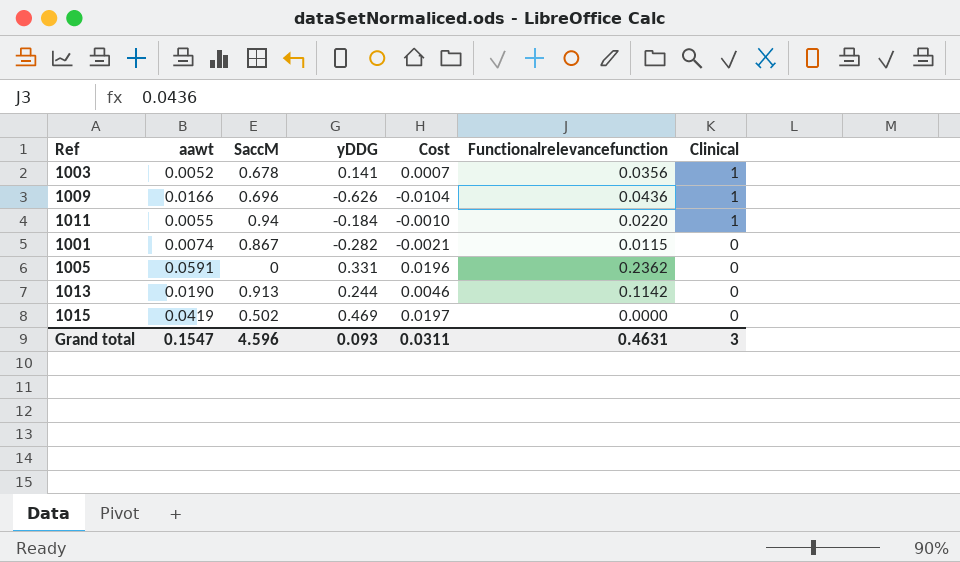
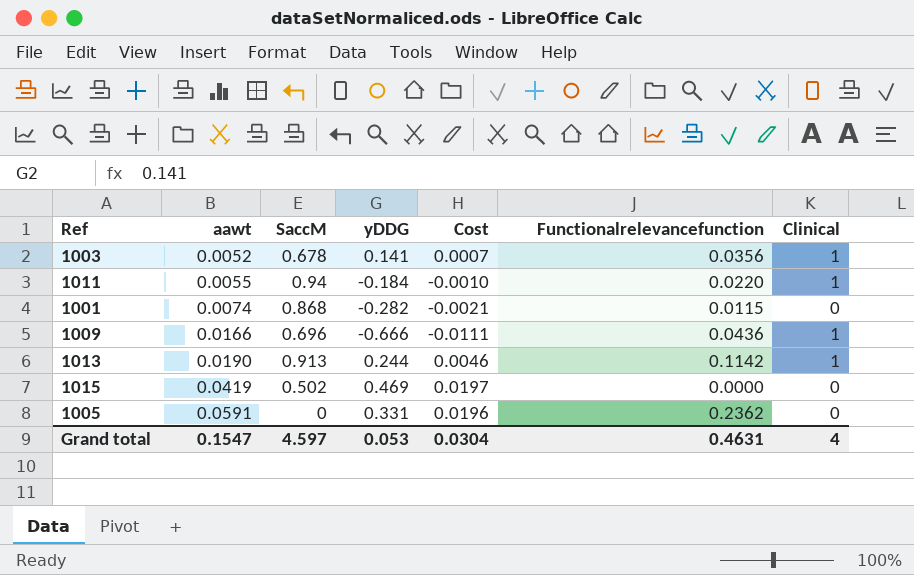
row order: Clinical descending -> aawt ascending
1001 | SaccM: 0.867 -> 0.868
1009 | yDDG: -0.626 -> -0.666
1009 | Cost: -0.0104 -> -0.0111
1013 | Clinical: 0 -> 1
Grand total | SaccM: 4.596 -> 4.597
Grand total | yDDG: 0.093 -> 0.053
Grand total | Cost: 0.0311 -> 0.0304
Grand total | Clinical: 3 -> 4

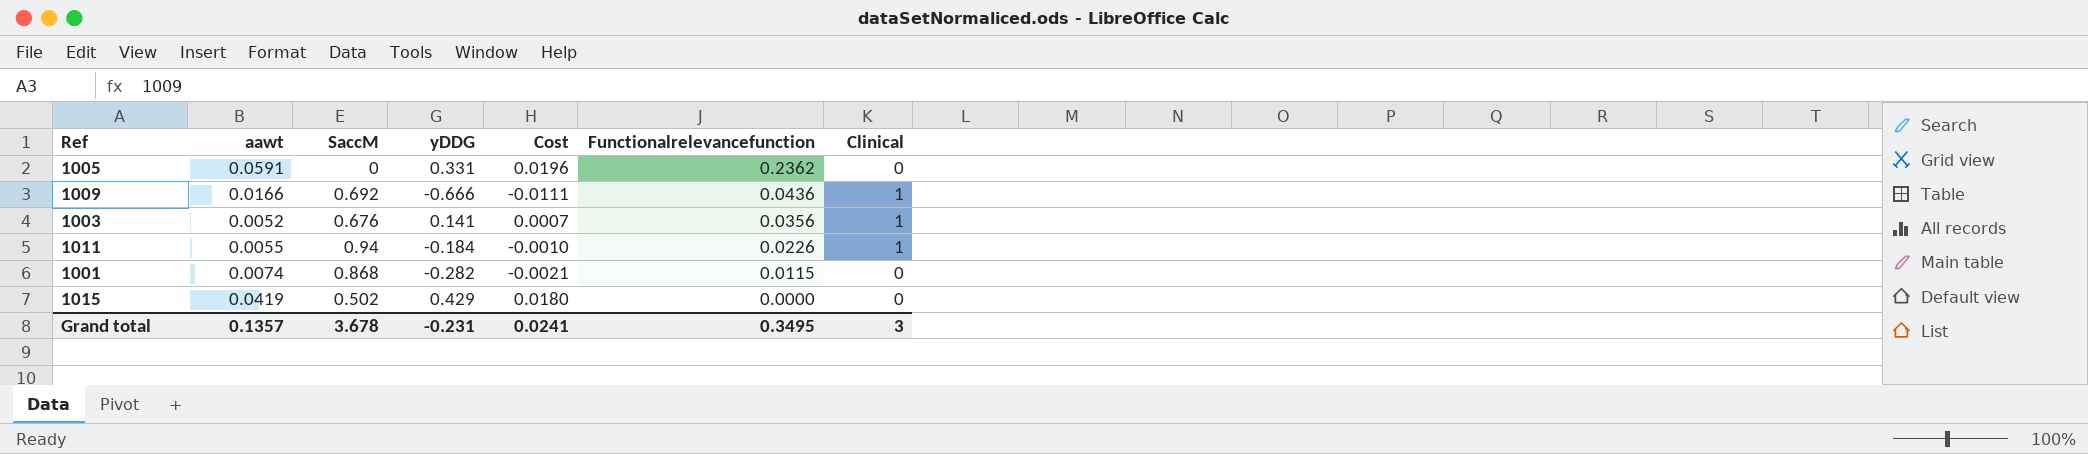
row order: aawt ascending -> Functionalrelevancefunction descending
row 1013: 0.0190 | 0.913 | 0.244 | 0.0046 | 0.1142 | 1 -> none
1009 | SaccM: 0.696 -> 0.692
1003 | SaccM: 0.678 -> 0.676
1011 | Functionalrelevancefunction: 0.0220 -> 0.0226
1015 | yDDG: 0.469 -> 0.429
1015 | Cost: 0.0197 -> 0.0180
Grand total | aawt: 0.1547 -> 0.1357
Grand total | SaccM: 4.597 -> 3.678
Grand total | yDDG: 0.053 -> -0.231
Grand total | Cost: 0.0304 -> 0.0241
Grand total | Functionalrelevancefunction: 0.4631 -> 0.3495
Grand total | Clinical: 4 -> 3

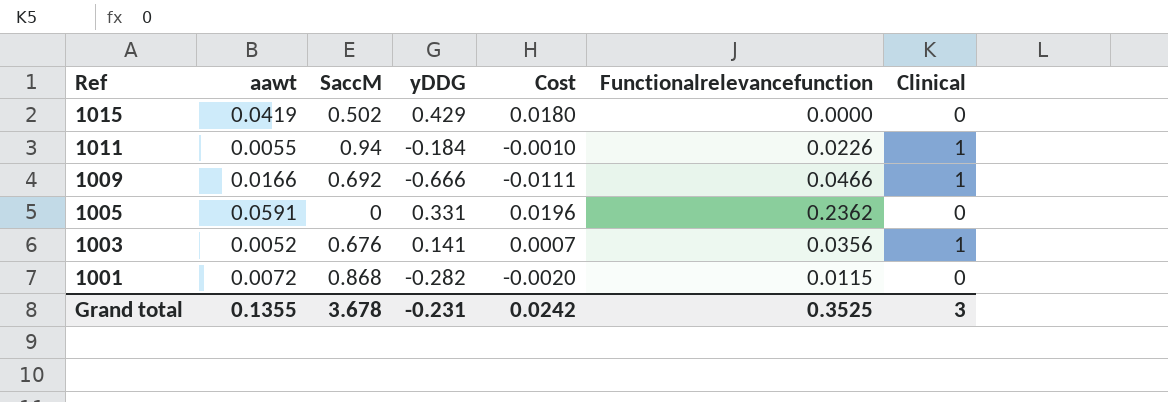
row order: Functionalrelevancefunction descending -> Ref descending
1009 | Functionalrelevancefunction: 0.0436 -> 0.0466
1001 | aawt: 0.0074 -> 0.0072
1001 | Cost: -0.0021 -> -0.0020
Grand total | aawt: 0.1357 -> 0.1355
Grand total | Cost: 0.0241 -> 0.0242
Grand total | Functionalrelevancefunction: 0.3495 -> 0.3525

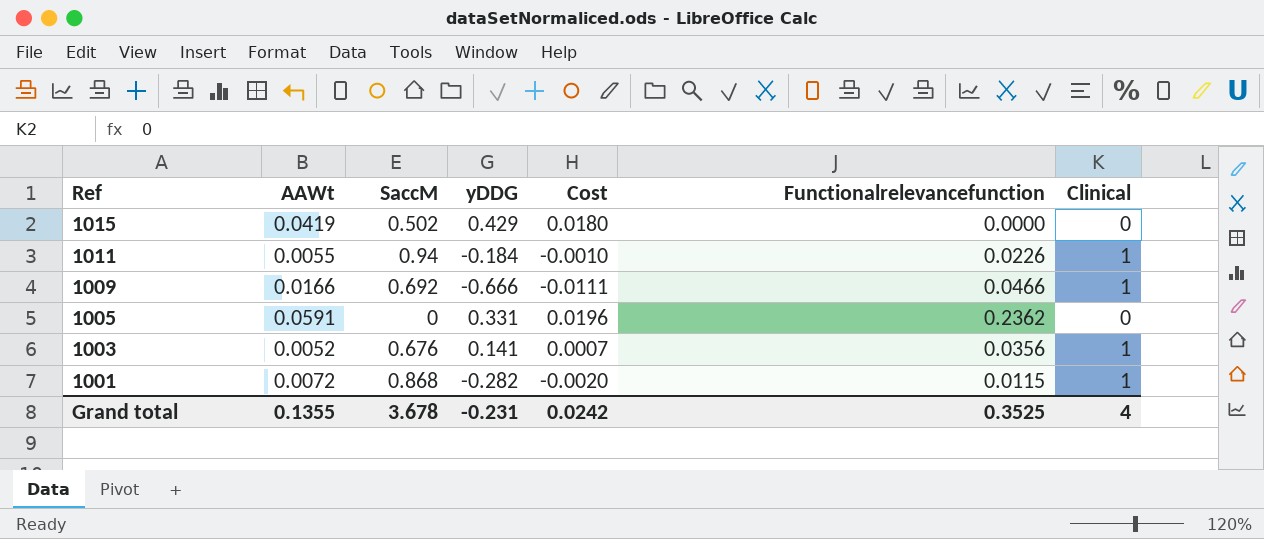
column name: aawt -> AAWt
1001 | Clinical: 0 -> 1
Grand total | Clinical: 3 -> 4

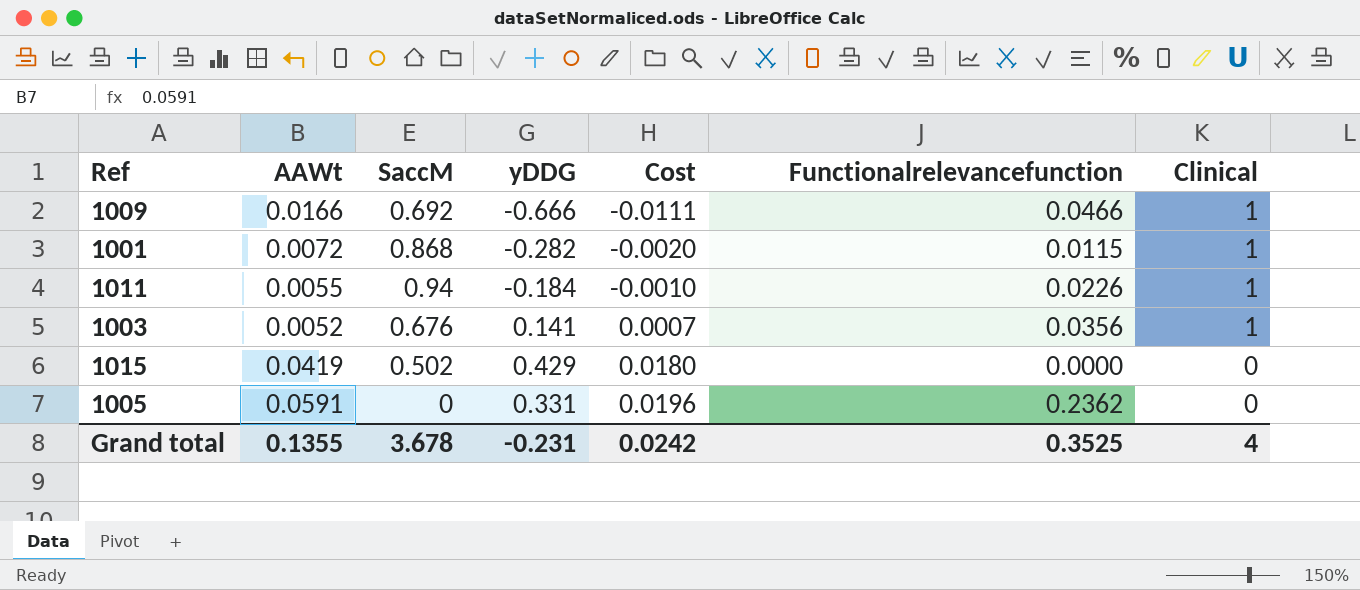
row order: Ref descending -> Cost ascending

